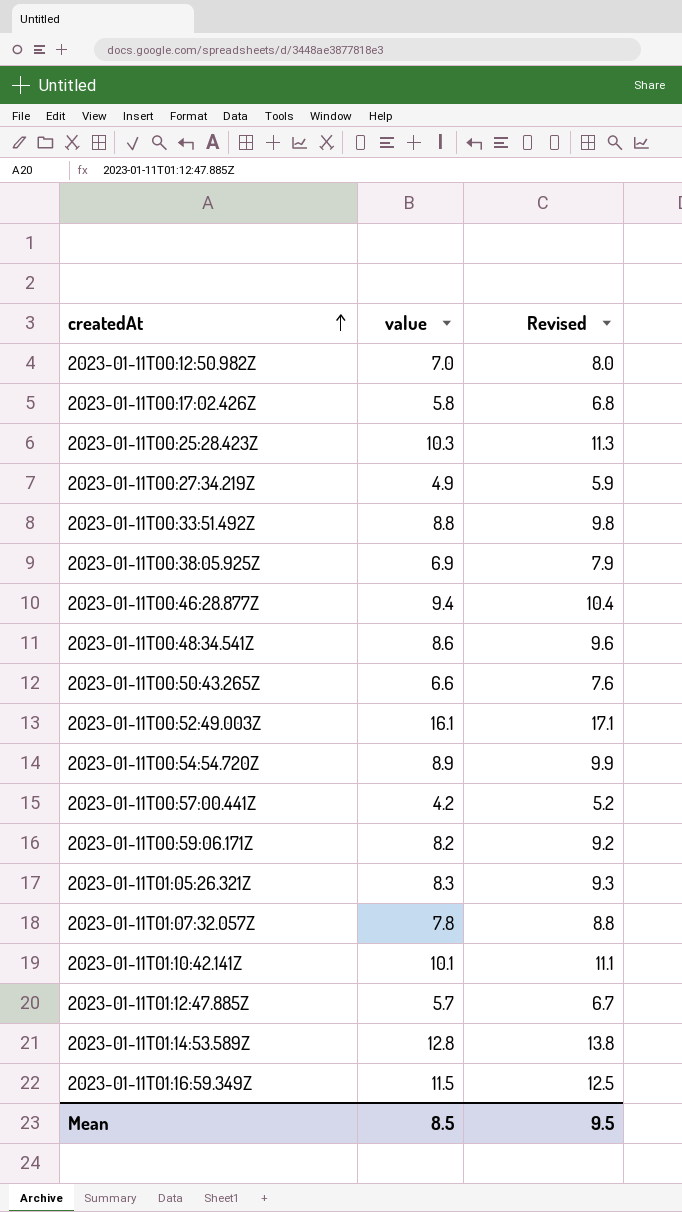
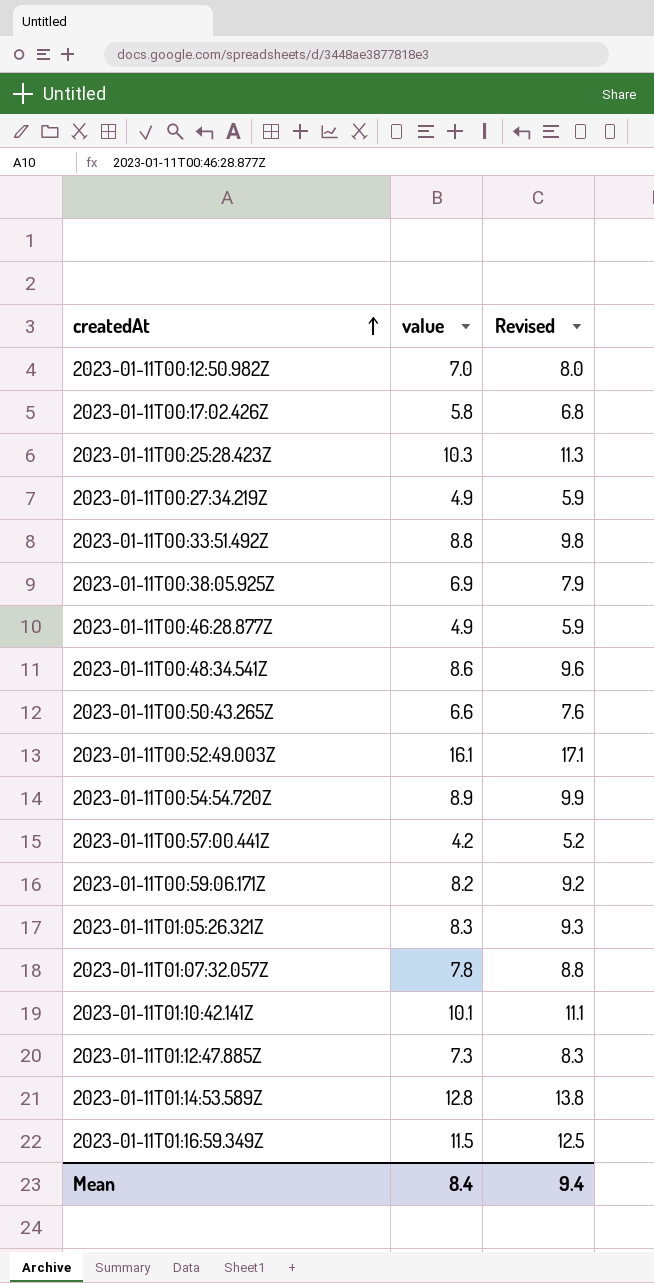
2023-01-11T00:46:28.877Z | value: 9.4 -> 4.9
2023-01-11T00:46:28.877Z | Revised: 10.4 -> 5.9
2023-01-11T01:12:47.885Z | value: 5.7 -> 7.3
2023-01-11T01:12:47.885Z | Revised: 6.7 -> 8.3
Mean | value: 8.5 -> 8.4
Mean | Revised: 9.5 -> 9.4

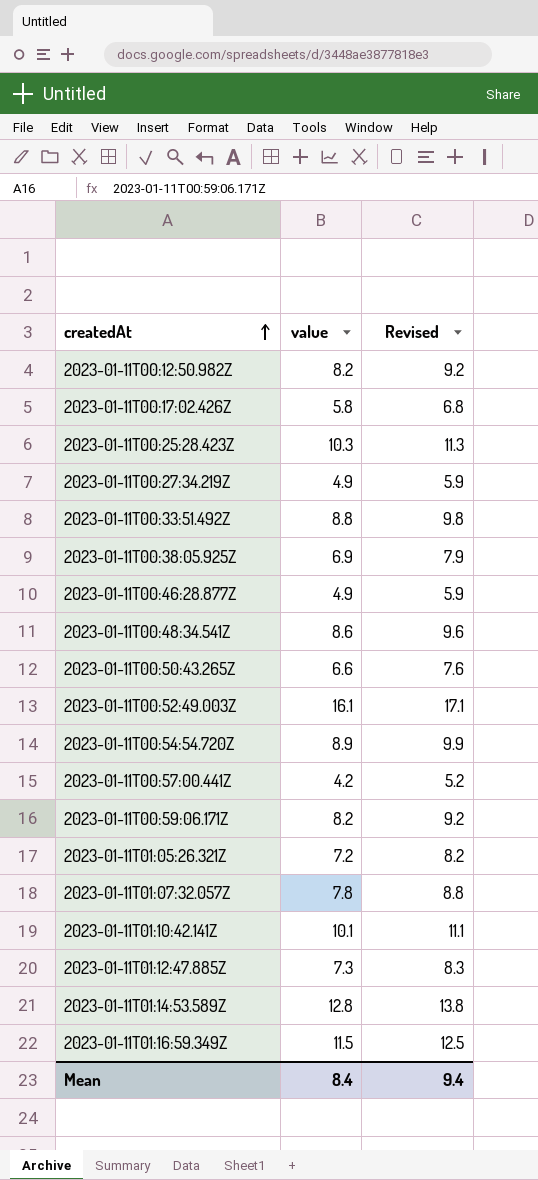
2023-01-11T00:12:50.982Z | value: 7.0 -> 8.2
2023-01-11T00:12:50.982Z | Revised: 8.0 -> 9.2
2023-01-11T01:05:26.321Z | value: 8.3 -> 7.2
2023-01-11T01:05:26.321Z | Revised: 9.3 -> 8.2

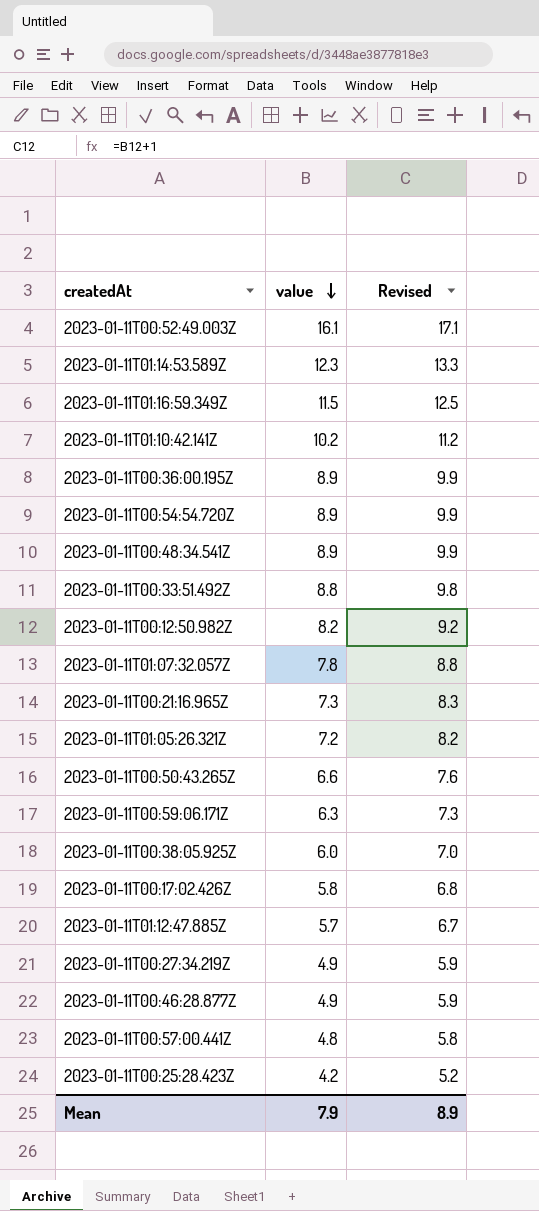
row order: createdAt ascending -> value descending
2023-01-11T01:14:53.589Z | value: 12.8 -> 12.3
2023-01-11T01:14:53.589Z | Revised: 13.8 -> 13.3
2023-01-11T01:10:42.141Z | value: 10.1 -> 10.2
2023-01-11T01:10:42.141Z | Revised: 11.1 -> 11.2
row 2023-01-11T00:36:00.195Z: none -> 8.9 | 9.9
2023-01-11T00:48:34.541Z | value: 8.6 -> 8.9
2023-01-11T00:48:34.541Z | Revised: 9.6 -> 9.9
row 2023-01-11T00:21:16.965Z: none -> 7.3 | 8.3
2023-01-11T00:59:06.171Z | value: 8.2 -> 6.3
2023-01-11T00:59:06.171Z | Revised: 9.2 -> 7.3
2023-01-11T00:38:05.925Z | value: 6.9 -> 6.0
2023-01-11T00:38:05.925Z | Revised: 7.9 -> 7.0
2023-01-11T01:12:47.885Z | value: 7.3 -> 5.7
2023-01-11T01:12:47.885Z | Revised: 8.3 -> 6.7
2023-01-11T00:57:00.441Z | value: 4.2 -> 4.8
2023-01-11T00:57:00.441Z | Revised: 5.2 -> 5.8
2023-01-11T00:25:28.423Z | value: 10.3 -> 4.2
2023-01-11T00:25:28.423Z | Revised: 11.3 -> 5.2
Mean | value: 8.4 -> 7.9
Mean | Revised: 9.4 -> 8.9

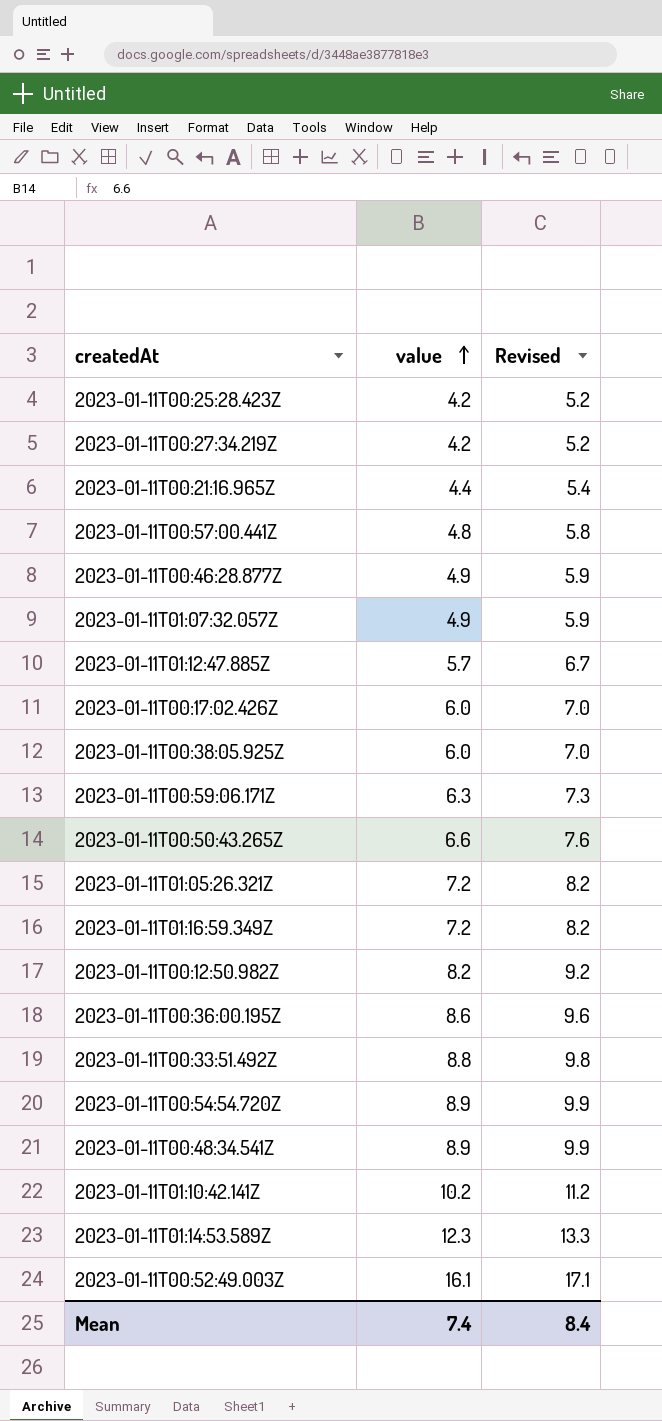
row order: value descending -> value ascending
2023-01-11T00:27:34.219Z | value: 4.9 -> 4.2
2023-01-11T00:27:34.219Z | Revised: 5.9 -> 5.2
2023-01-11T00:21:16.965Z | value: 7.3 -> 4.4
2023-01-11T00:21:16.965Z | Revised: 8.3 -> 5.4
2023-01-11T01:07:32.057Z | value: 7.8 -> 4.9
2023-01-11T01:07:32.057Z | Revised: 8.8 -> 5.9
2023-01-11T00:17:02.426Z | value: 5.8 -> 6.0
2023-01-11T00:17:02.426Z | Revised: 6.8 -> 7.0
2023-01-11T01:16:59.349Z | value: 11.5 -> 7.2
2023-01-11T01:16:59.349Z | Revised: 12.5 -> 8.2
2023-01-11T00:36:00.195Z | value: 8.9 -> 8.6
2023-01-11T00:36:00.195Z | Revised: 9.9 -> 9.6
Mean | value: 7.9 -> 7.4
Mean | Revised: 8.9 -> 8.4

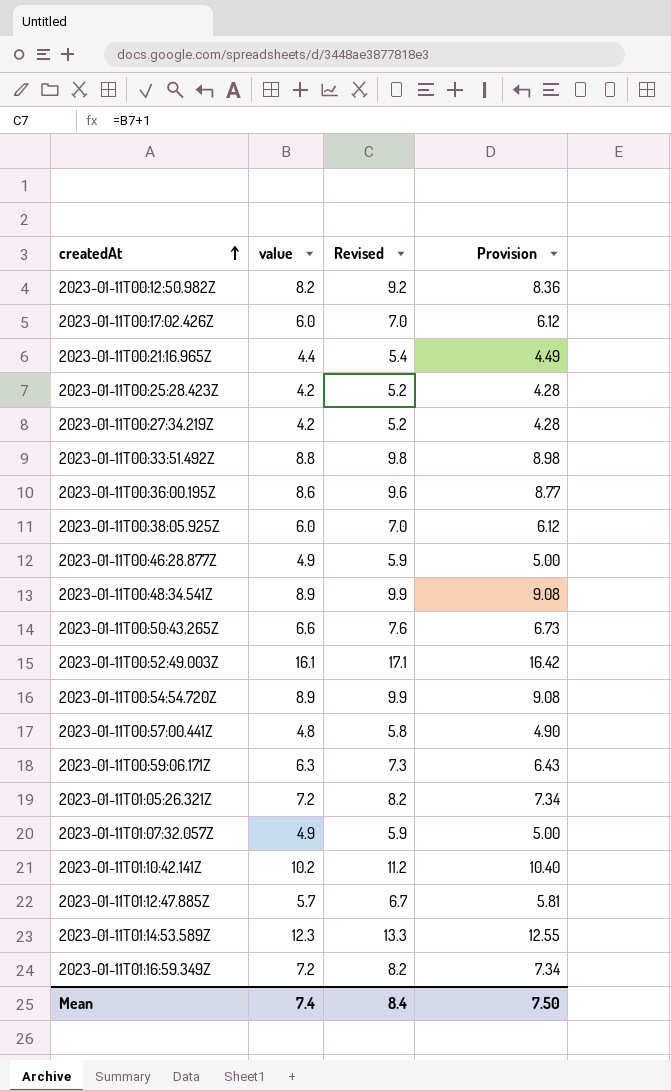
row order: value ascending -> createdAt ascending
column Provision | formula: none -> [value] * 1.02

